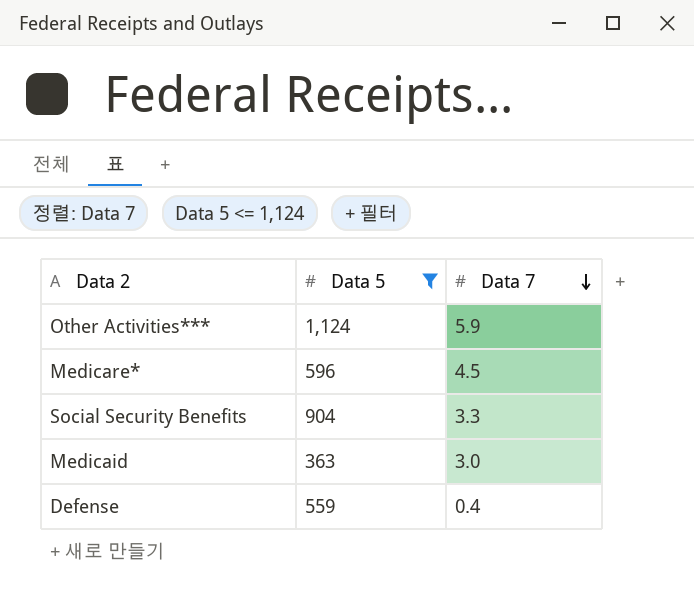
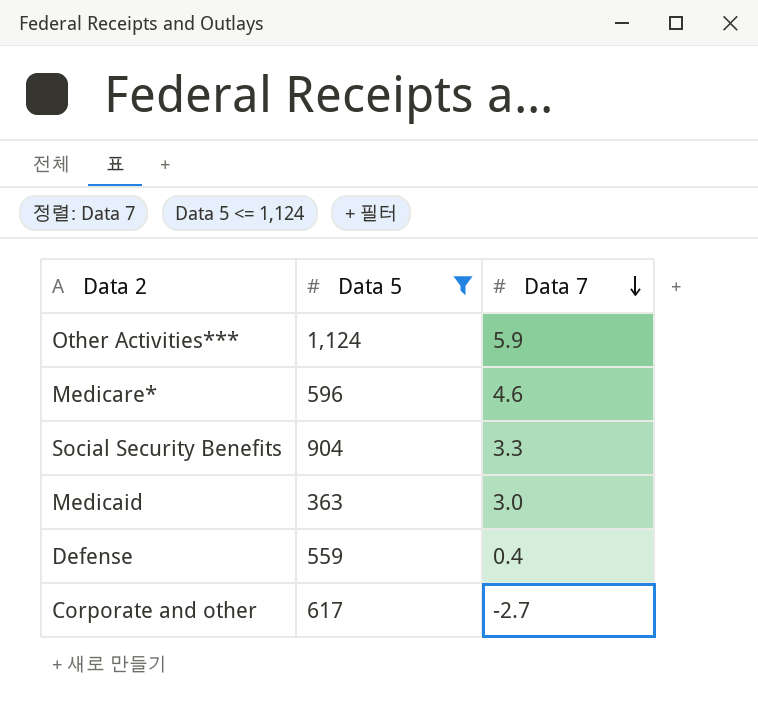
Medicare* | Data 7: 4.5 -> 4.6
row Corporate and other: none -> 617 | -2.7

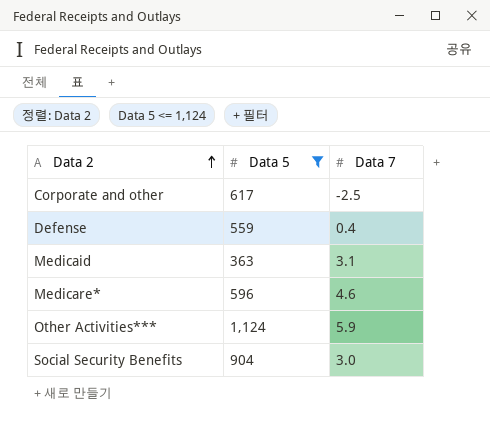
row order: Data 7 descending -> Data 2 ascending
Corporate and other | Data 7: -2.7 -> -2.5
Medicaid | Data 7: 3.0 -> 3.1
Social Security Benefits | Data 7: 3.3 -> 3.0

